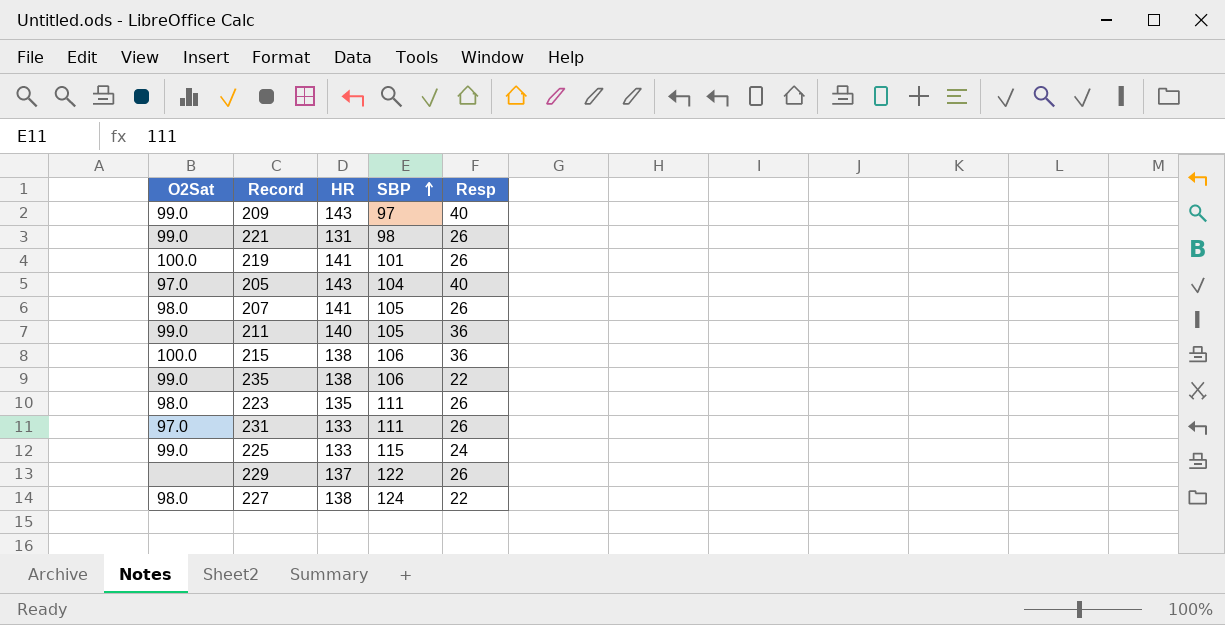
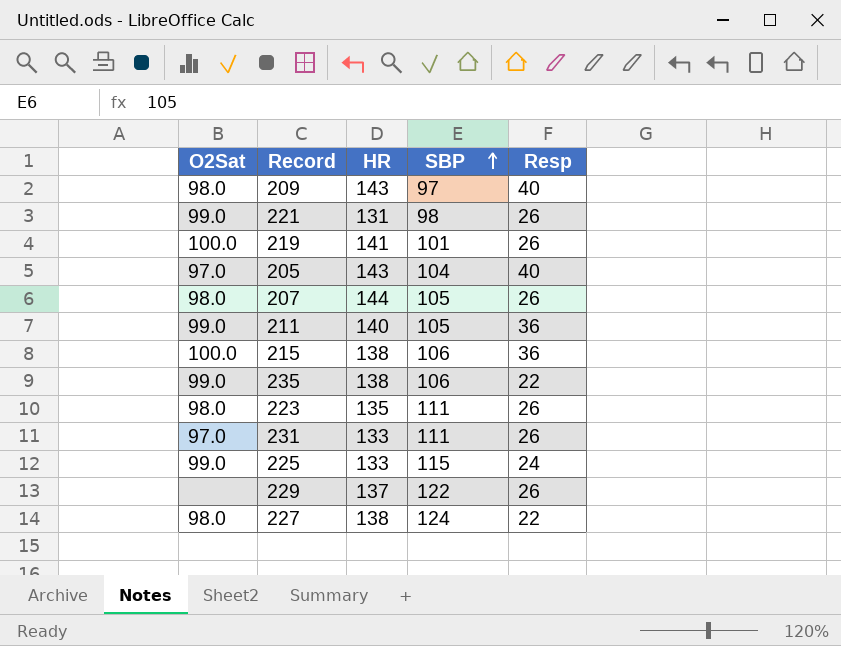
209 | O2Sat: 99.0 -> 98.0
207 | HR: 141 -> 144

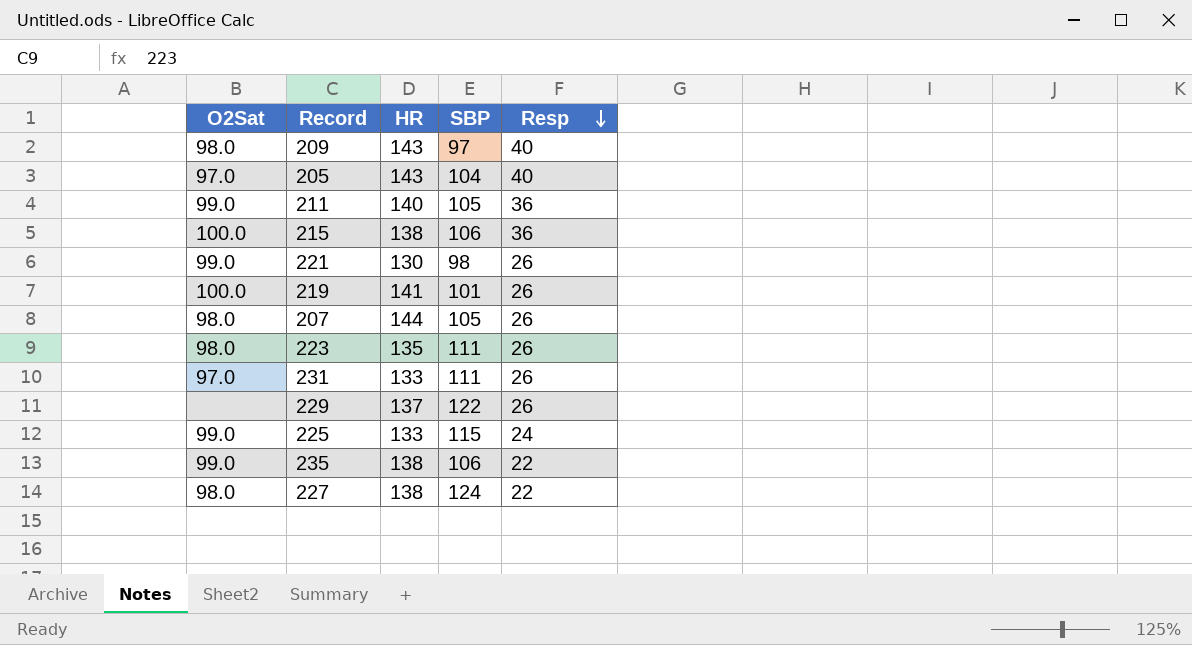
row order: SBP ascending -> Resp descending
221 | HR: 131 -> 130

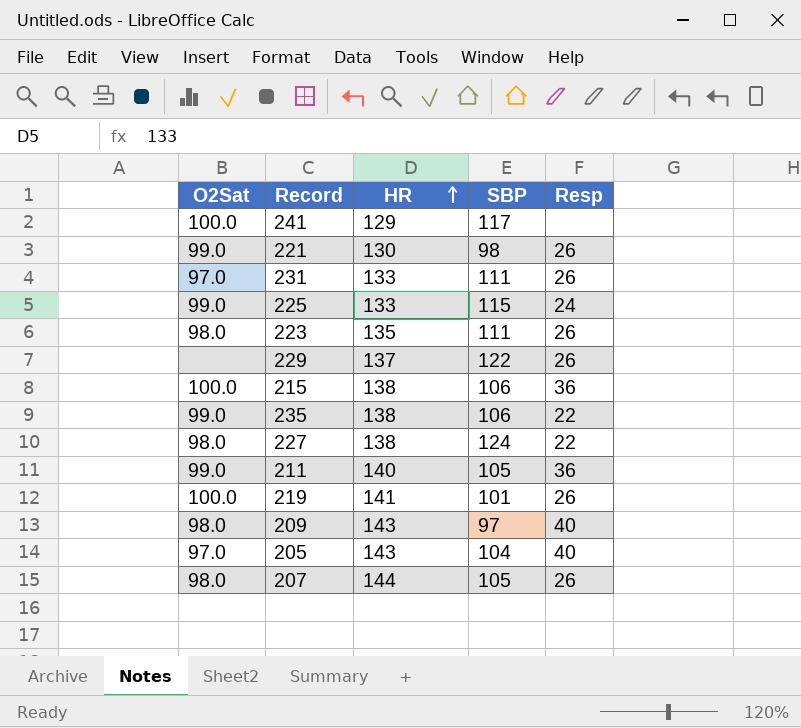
row order: Resp descending -> HR ascending
row 241: none -> 100.0 | 129 | 117 | none

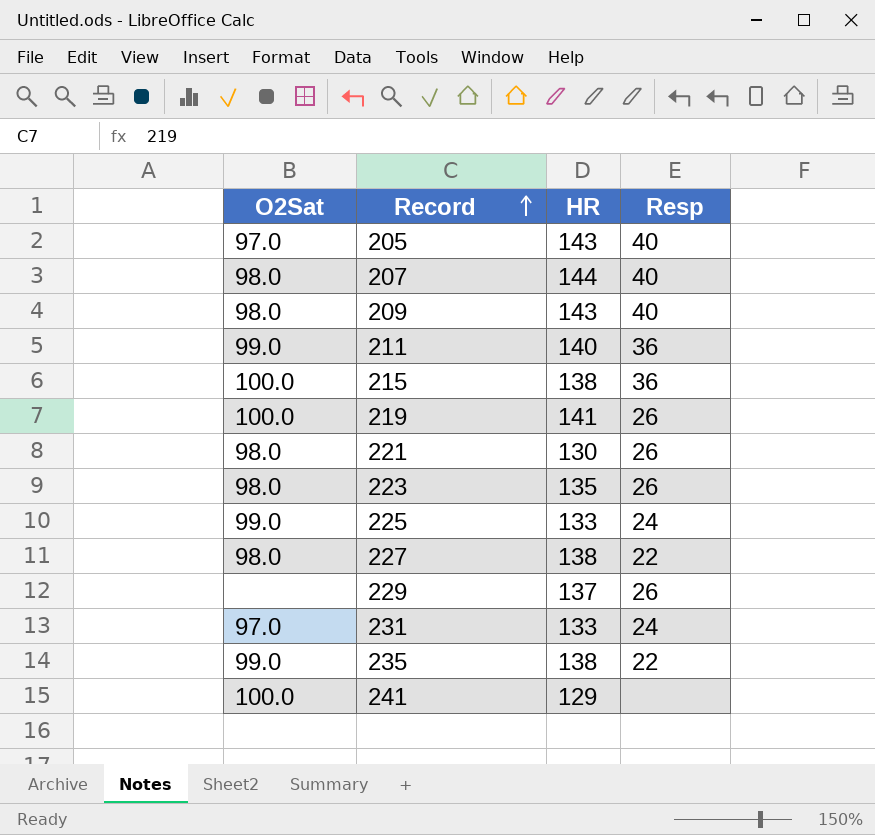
row order: HR ascending -> Record ascending
column SBP | position: 4 -> none
207 | Resp: 26 -> 40
221 | O2Sat: 99.0 -> 98.0
231 | Resp: 26 -> 24

